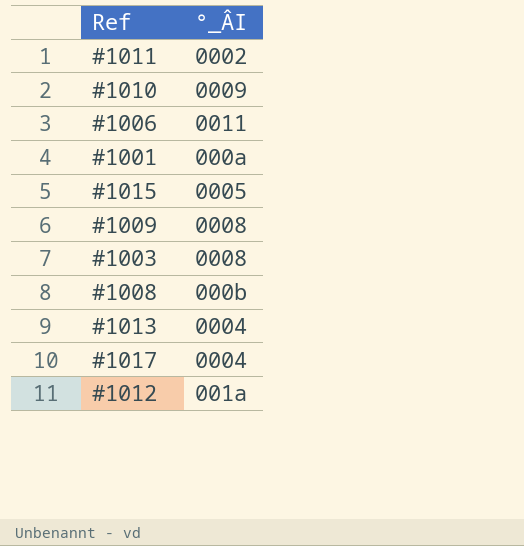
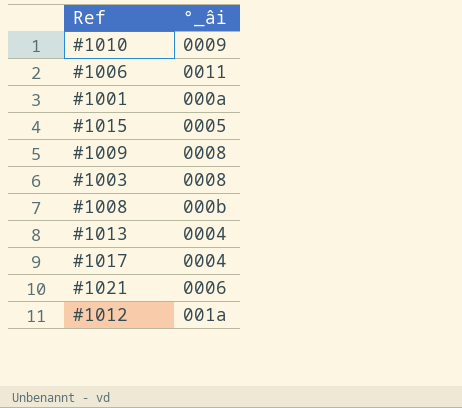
column name: °_ÂI -> °_âi
row #1011: 0002 -> none
row #1021: none -> 0006

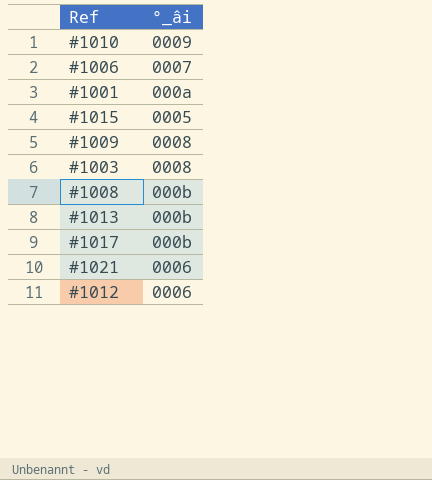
#1006 | °_âi: 0011 -> 0007
#1013 | °_âi: 0004 -> 000b
#1017 | °_âi: 0004 -> 000b
#1012 | °_âi: 001a -> 0006

